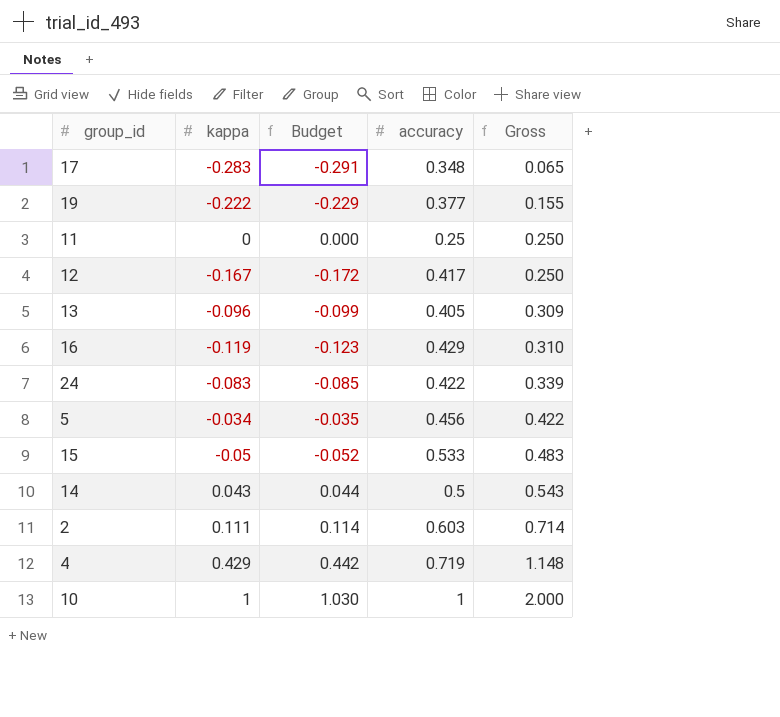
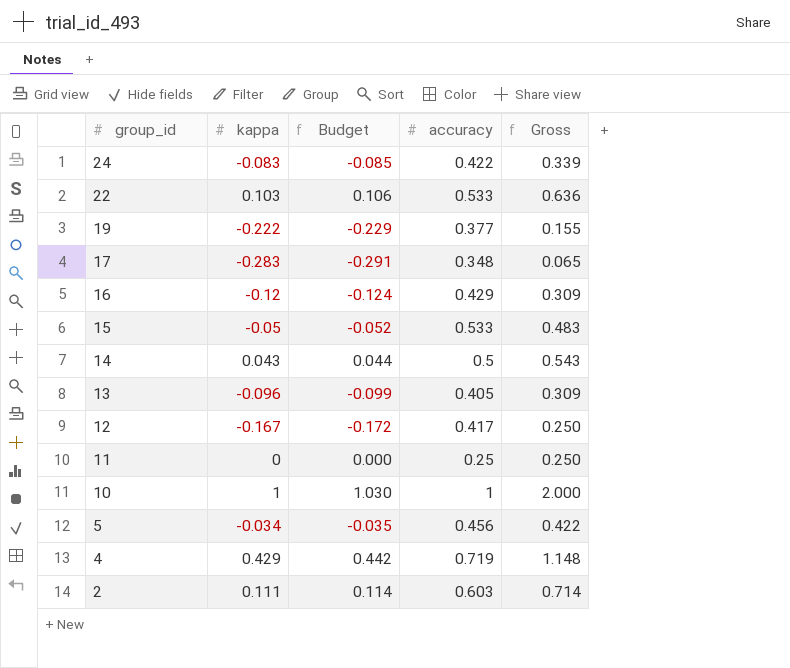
row order: Gross ascending -> group_id descending
row 22: none -> 0.103 | 0.106 | 0.533 | 0.636
16 | kappa: -0.119 -> -0.12
16 | Budget: -0.123 -> -0.124
16 | Gross: 0.310 -> 0.309

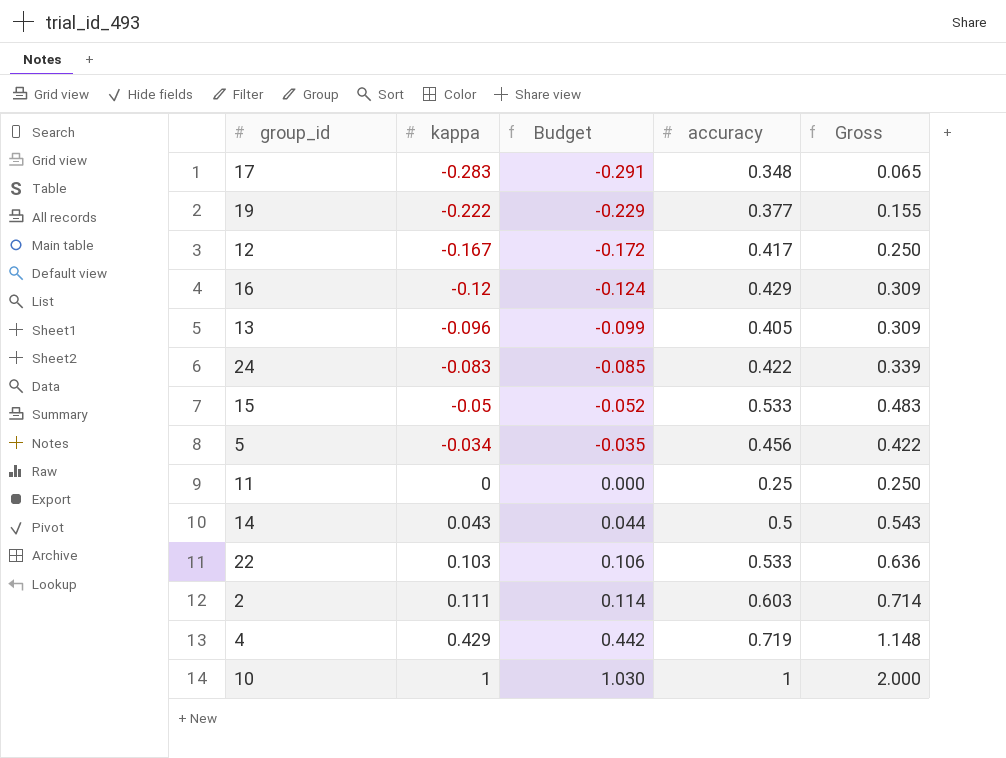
row order: group_id descending -> kappa ascending

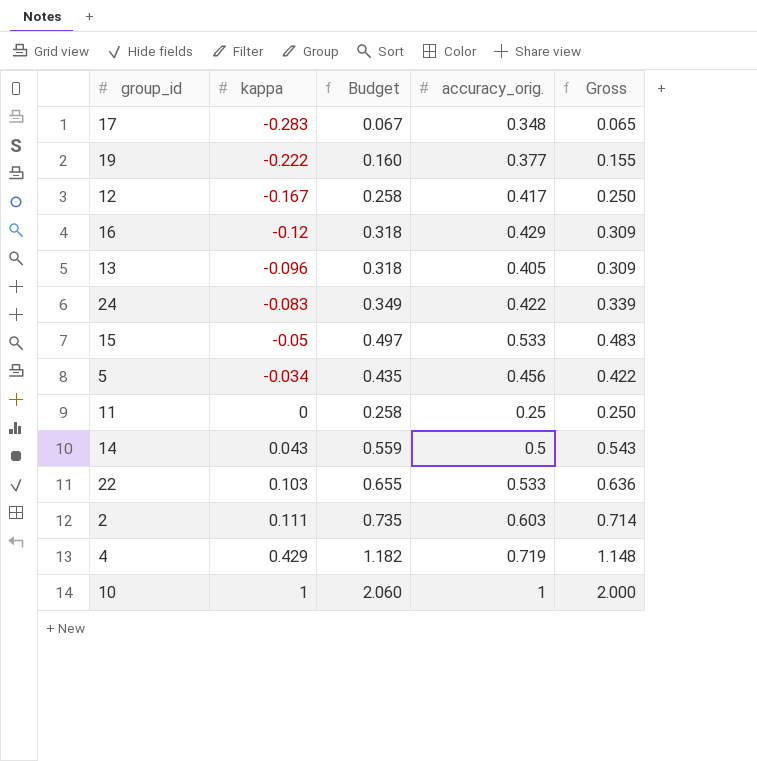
column Budget | formula: [kappa] * 1.03 -> [Gross] * 1.03
column name: accuracy -> accuracy_orig.

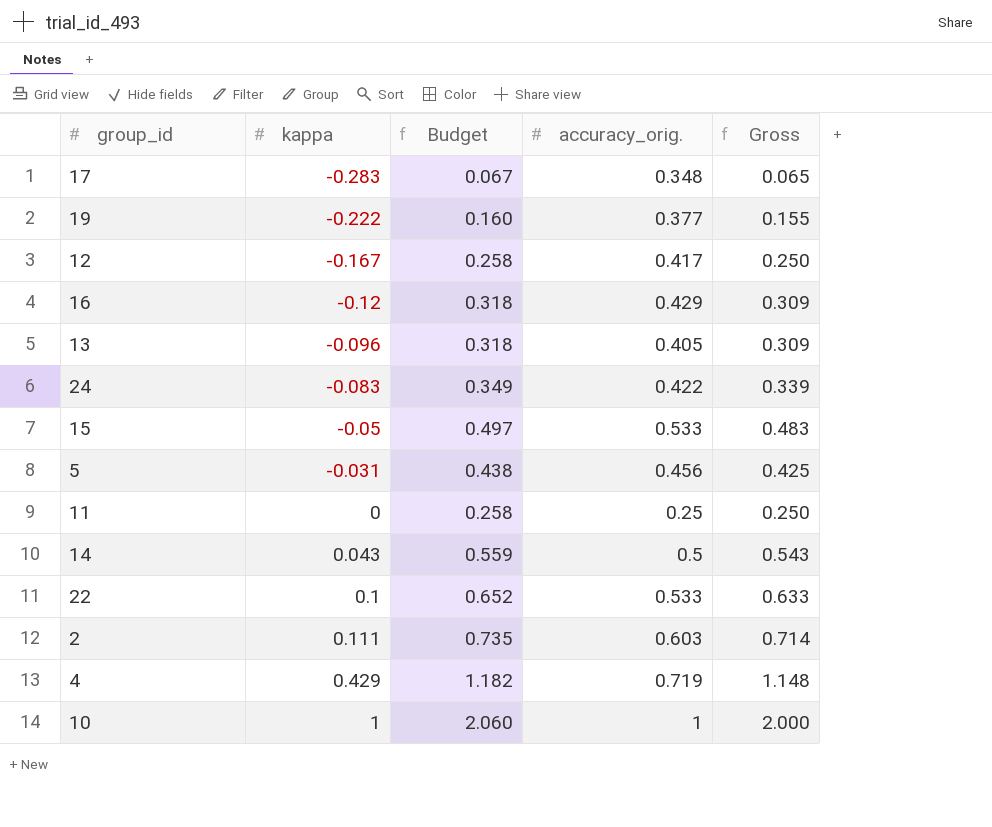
5 | kappa: -0.034 -> -0.031
5 | Budget: 0.435 -> 0.438
5 | Gross: 0.422 -> 0.425
22 | kappa: 0.103 -> 0.1
22 | Budget: 0.655 -> 0.652
22 | Gross: 0.636 -> 0.633

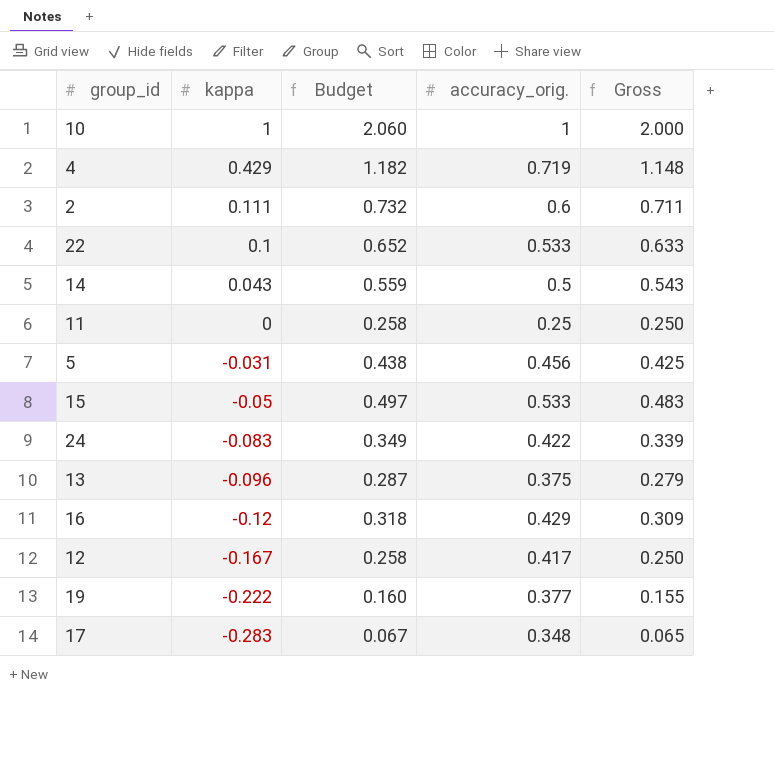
row order: kappa ascending -> kappa descending
2 | Budget: 0.735 -> 0.732
2 | accuracy_orig.: 0.603 -> 0.6
2 | Gross: 0.714 -> 0.711
13 | Budget: 0.318 -> 0.287
13 | accuracy_orig.: 0.405 -> 0.375
13 | Gross: 0.309 -> 0.279

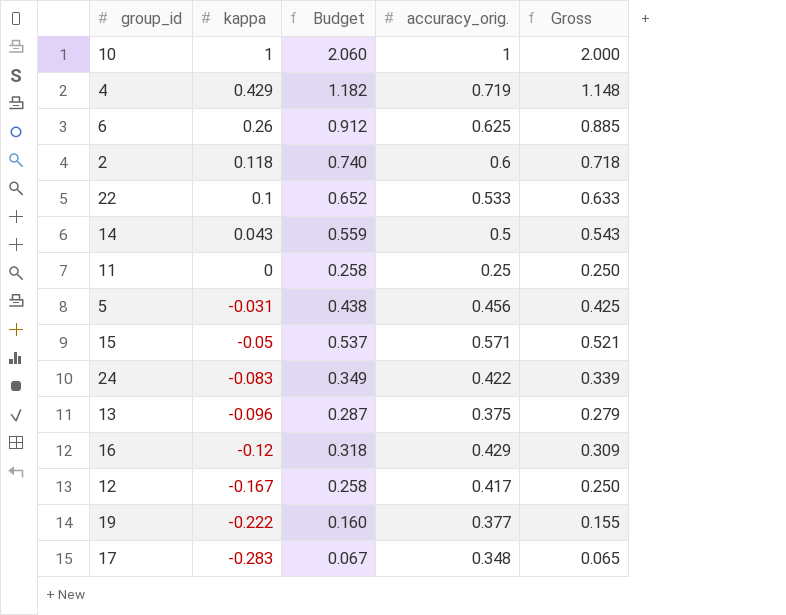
row 6: none -> 0.26 | 0.912 | 0.625 | 0.885
2 | kappa: 0.111 -> 0.118
2 | Budget: 0.732 -> 0.740
2 | Gross: 0.711 -> 0.718
15 | Budget: 0.497 -> 0.537
15 | accuracy_orig.: 0.533 -> 0.571
15 | Gross: 0.483 -> 0.521

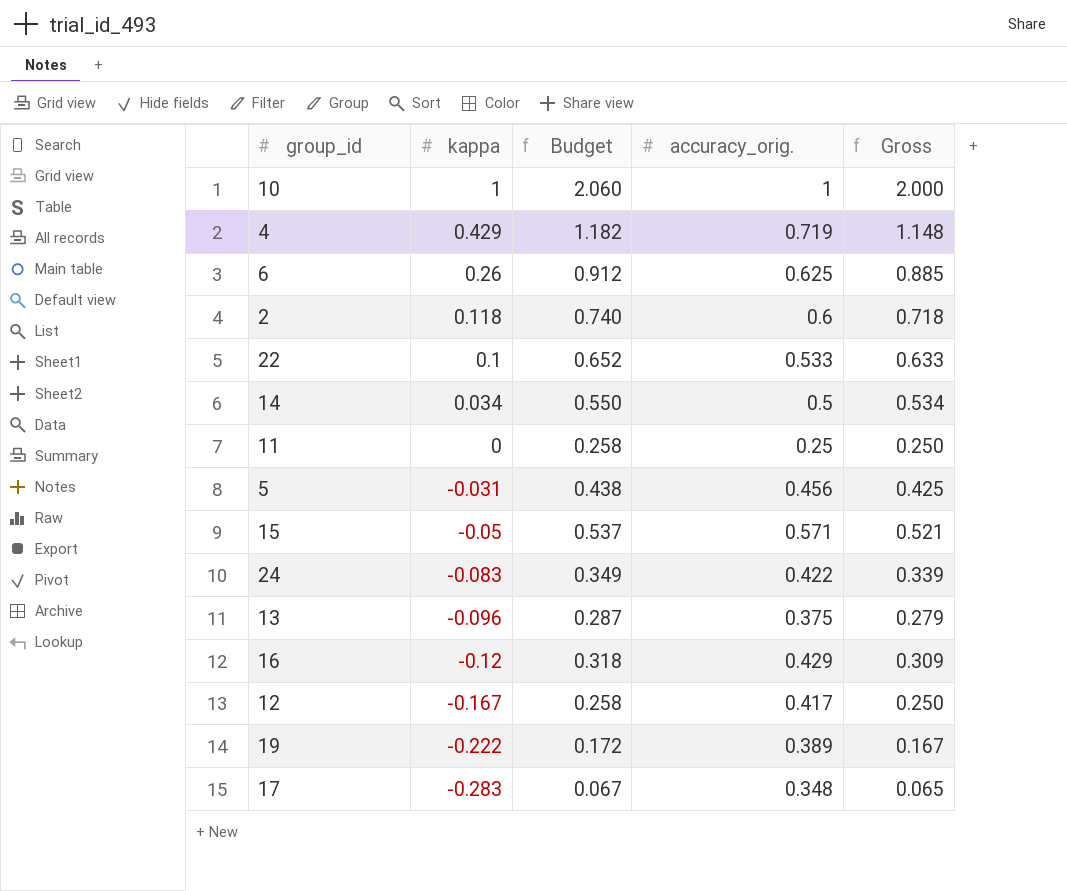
14 | kappa: 0.043 -> 0.034
14 | Budget: 0.559 -> 0.550
14 | Gross: 0.543 -> 0.534
19 | Budget: 0.160 -> 0.172
19 | accuracy_orig.: 0.377 -> 0.389
19 | Gross: 0.155 -> 0.167

